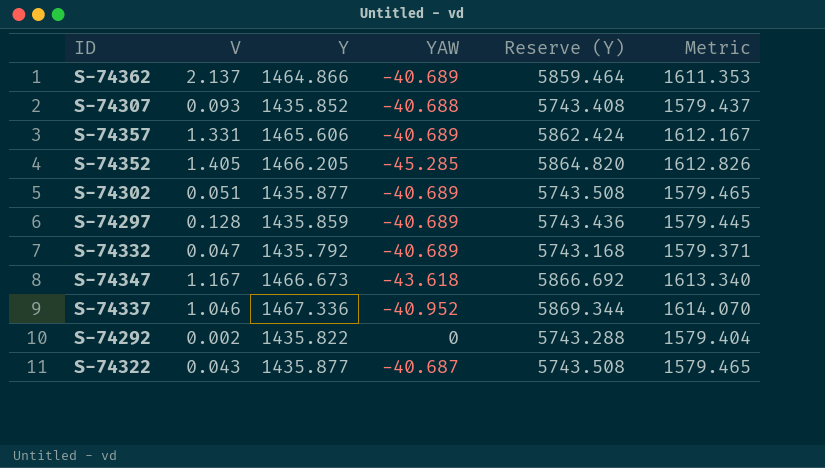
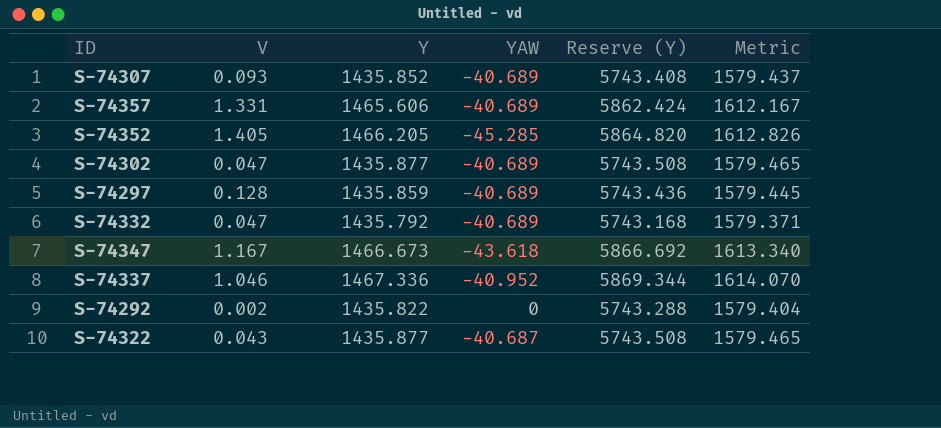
row S-74362: 2.137 | 1464.866 | -40.689 | 5859.464 | 1611.353 -> none
S-74307 | YAW: -40.688 -> -40.689
S-74302 | V: 0.051 -> 0.047

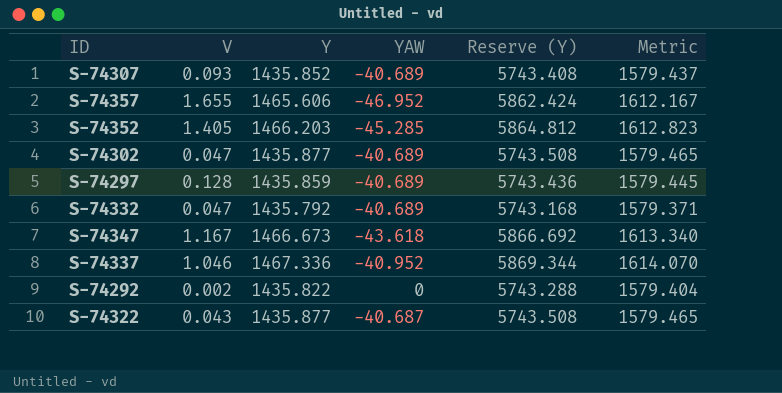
S-74357 | V: 1.331 -> 1.655
S-74357 | YAW: -40.689 -> -46.952
S-74352 | Y: 1466.205 -> 1466.203
S-74352 | Reserve (Y): 5864.820 -> 5864.812
S-74352 | Metric: 1612.826 -> 1612.823

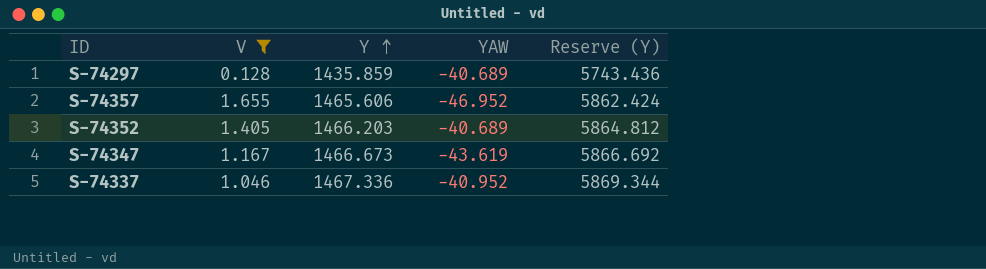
filter: none -> V >= 0.128
row order: none -> Y ascending
column Metric | formula: [Y] * 1.1 -> none
S-74352 | YAW: -45.285 -> -40.689
S-74347 | YAW: -43.618 -> -43.619

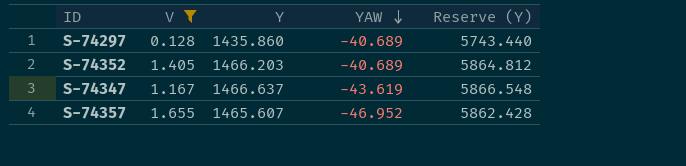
row order: Y ascending -> YAW descending
row S-74337: 1.046 | 1467.336 | -40.952 | 5869.344 -> none
S-74297 | Y: 1435.859 -> 1435.860
S-74297 | Reserve (Y): 5743.436 -> 5743.440
S-74347 | Y: 1466.673 -> 1466.637
S-74347 | Reserve (Y): 5866.692 -> 5866.548
S-74357 | Y: 1465.606 -> 1465.607
S-74357 | Reserve (Y): 5862.424 -> 5862.428

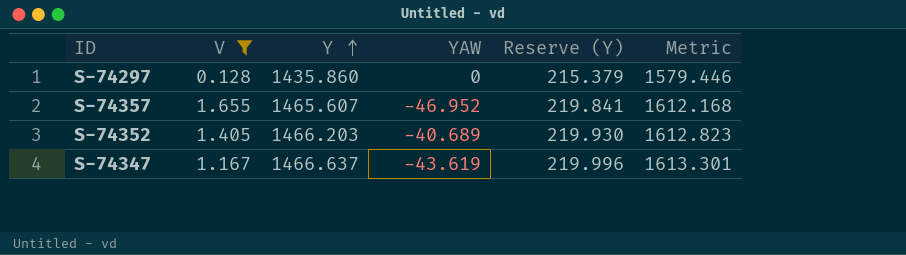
row order: YAW descending -> Y ascending
column Reserve (Y) | formula: [Y] * 4 -> [Y] * 0.15
column Metric | formula: none -> [Y] * 1.1
S-74297 | YAW: -40.689 -> 0

